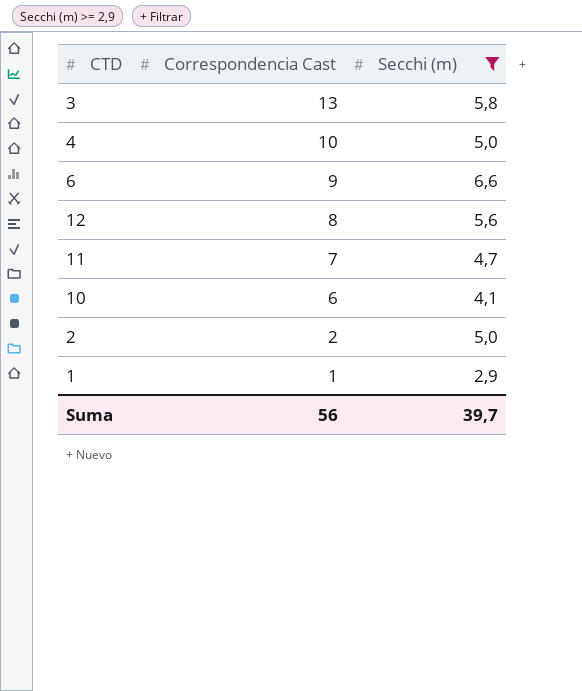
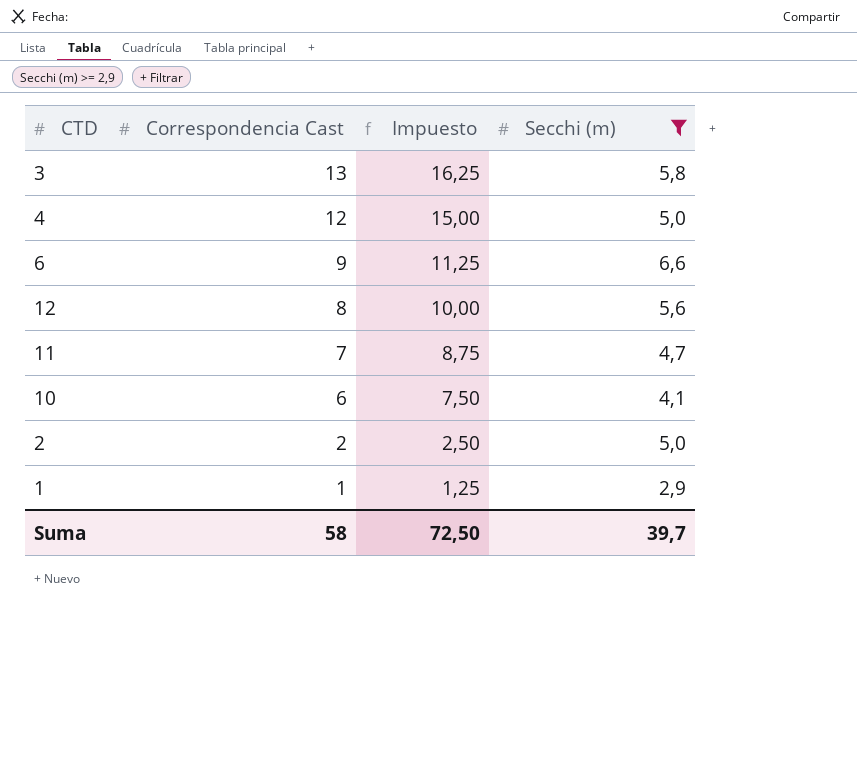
column Impuesto | formula: none -> [Correspondencia Cast] * 1,25
4 | Correspondencia Cast: 10 -> 12
Suma | Correspondencia Cast: 56 -> 58

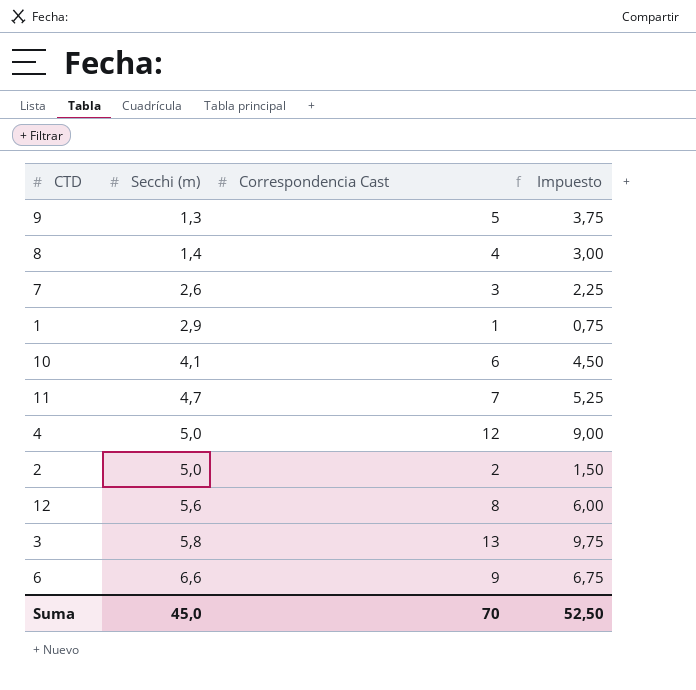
filter: Secchi (m) >= 2,9 -> none
row order: Correspondencia Cast descending -> Secchi (m) ascending
column Secchi (m) | position: 4 -> 2
column Impuesto | formula: [Correspondencia Cast] * 1,25 -> [Correspondencia Cast] * 0,75
Suma | Secchi (m): 39,7 -> 45,0
Suma | Correspondencia Cast: 58 -> 70
Suma | Impuesto: 72,50 -> 52,50

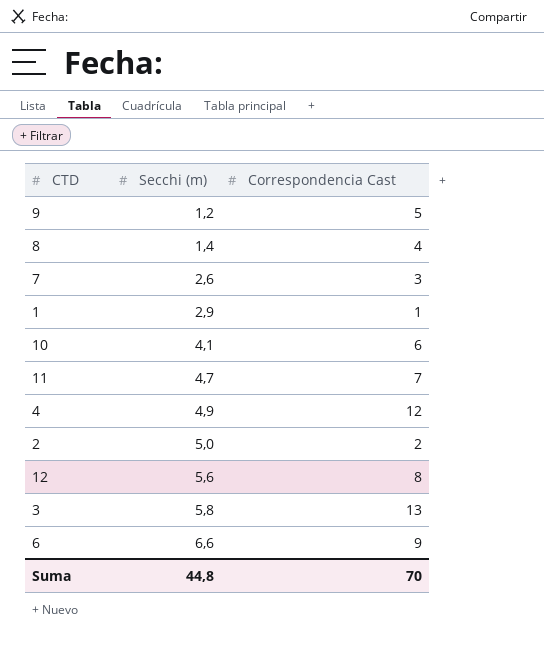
column Impuesto | formula: [Correspondencia Cast] * 0,75 -> none
9 | Secchi (m): 1,3 -> 1,2
4 | Secchi (m): 5,0 -> 4,9
Suma | Secchi (m): 45,0 -> 44,8

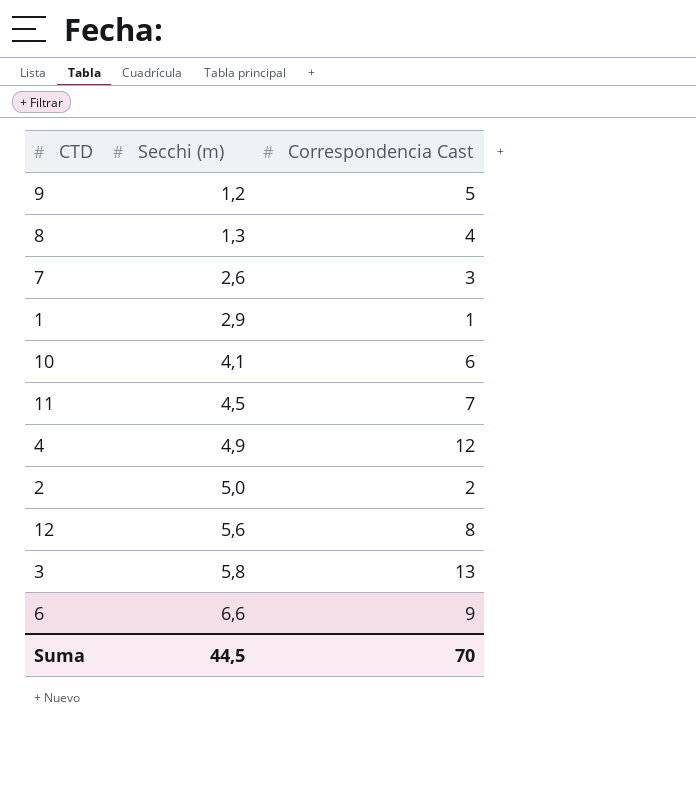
8 | Secchi (m): 1,4 -> 1,3
11 | Secchi (m): 4,7 -> 4,5
Suma | Secchi (m): 44,8 -> 44,5

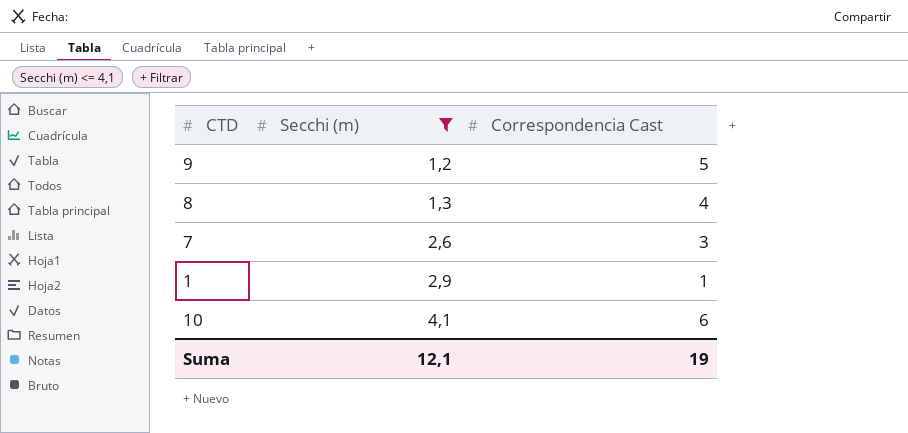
filter: none -> Secchi (m) <= 4,1
Suma | Secchi (m): 44,5 -> 12,1
Suma | Correspondencia Cast: 70 -> 19

